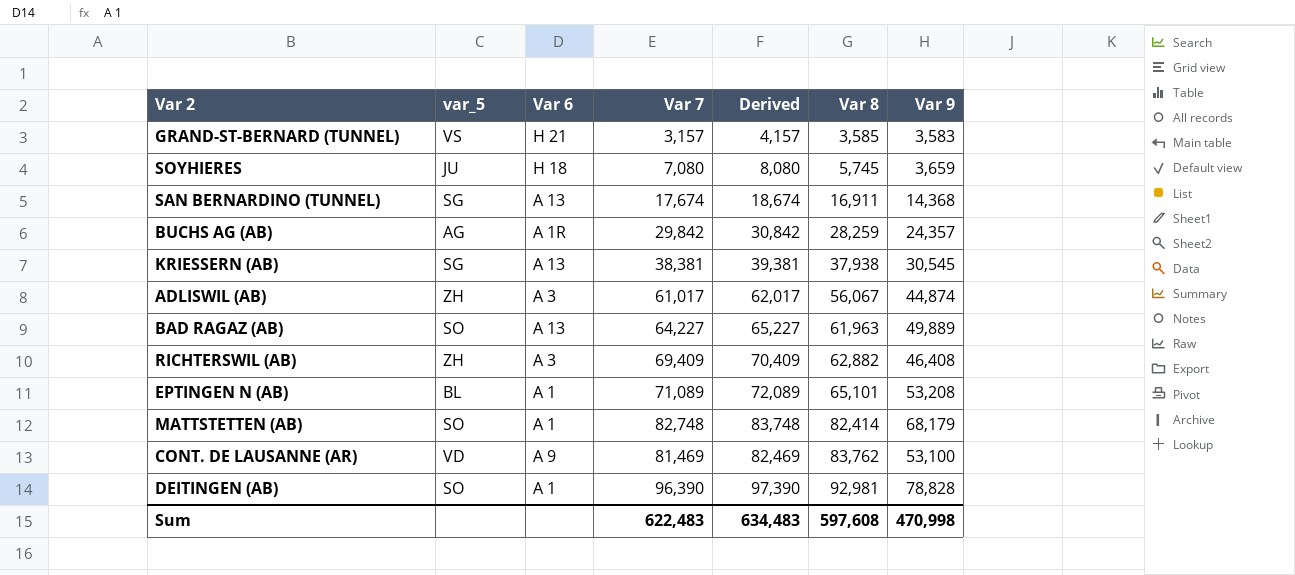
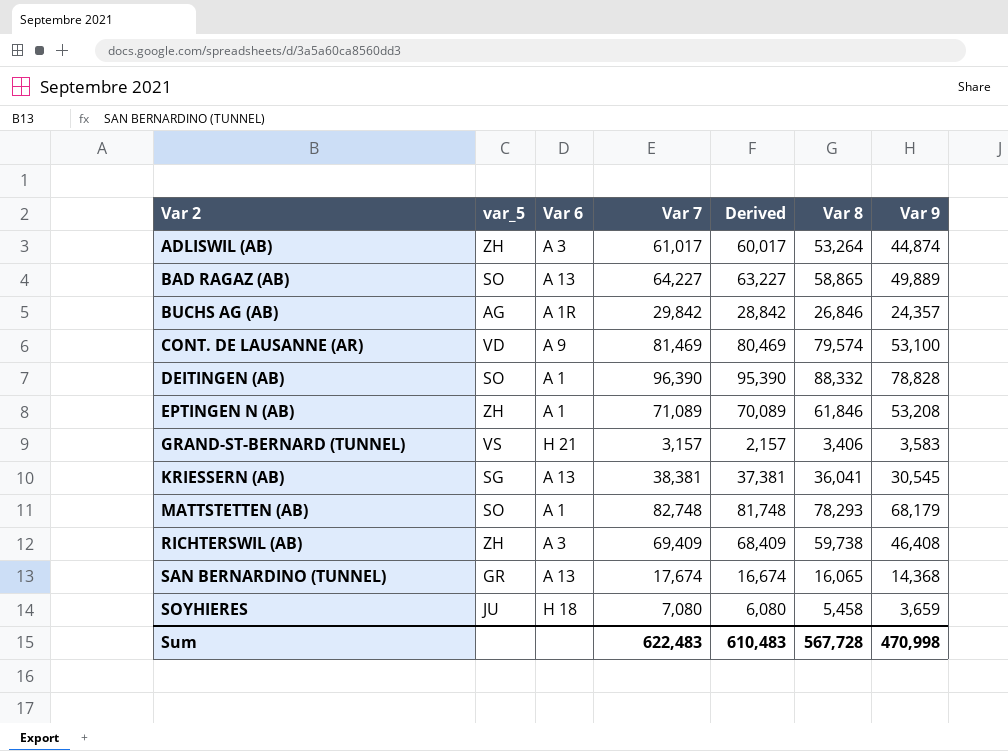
row order: Var 8 ascending -> Var 2 ascending
column Derived | formula: [Var 7] + 1000 -> [Var 7] - 1000
ADLISWIL (AB) | Var 8: 56,067 -> 53,264
BAD RAGAZ (AB) | Var 8: 61,963 -> 58,865
BUCHS AG (AB) | Var 8: 28,259 -> 26,846
CONT. DE LAUSANNE (AR) | Var 8: 83,762 -> 79,574
DEITINGEN (AB) | Var 8: 92,981 -> 88,332
EPTINGEN N (AB) | var_5: BL -> ZH
EPTINGEN N (AB) | Var 8: 65,101 -> 61,846
GRAND-ST-BERNARD (TUNNEL) | Var 8: 3,585 -> 3,406
KRIESSERN (AB) | Var 8: 37,938 -> 36,041
MATTSTETTEN (AB) | Var 8: 82,414 -> 78,293
RICHTERSWIL (AB) | Var 8: 62,882 -> 59,738
SAN BERNARDINO (TUNNEL) | var_5: SG -> GR
SAN BERNARDINO (TUNNEL) | Var 8: 16,911 -> 16,065
SOYHIERES | Var 8: 5,745 -> 5,458
Sum | Derived: 634,483 -> 610,483
Sum | Var 8: 597,608 -> 567,728

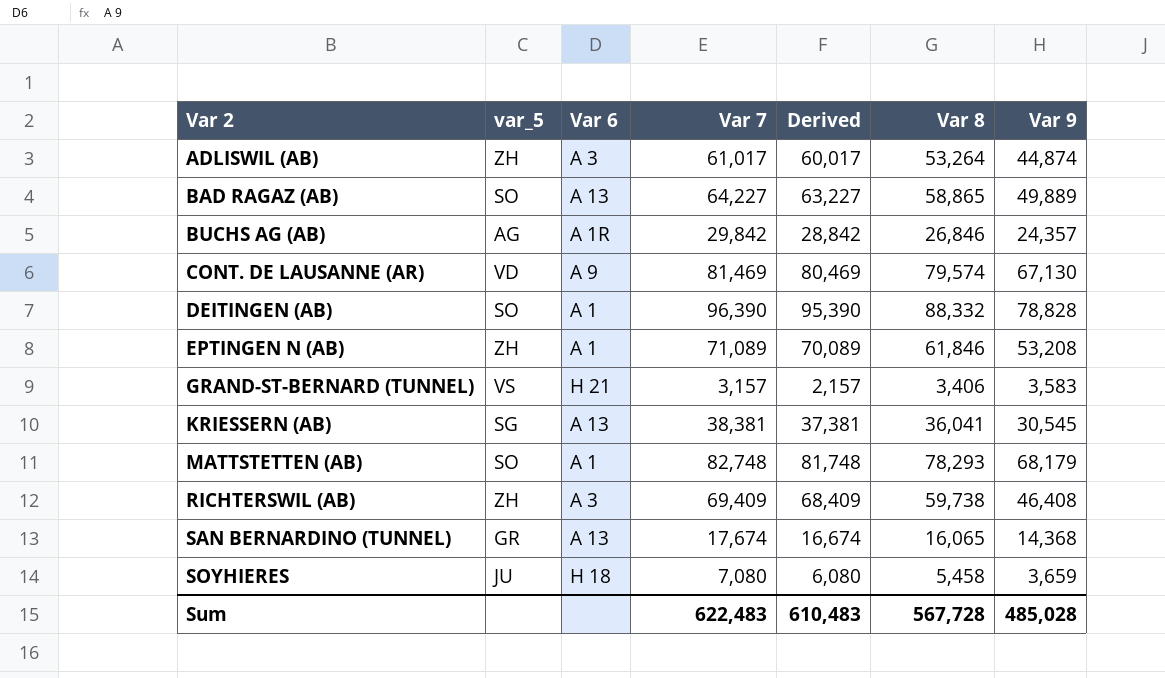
CONT. DE LAUSANNE (AR) | Var 9: 53,100 -> 67,130
Sum | Var 9: 470,998 -> 485,028

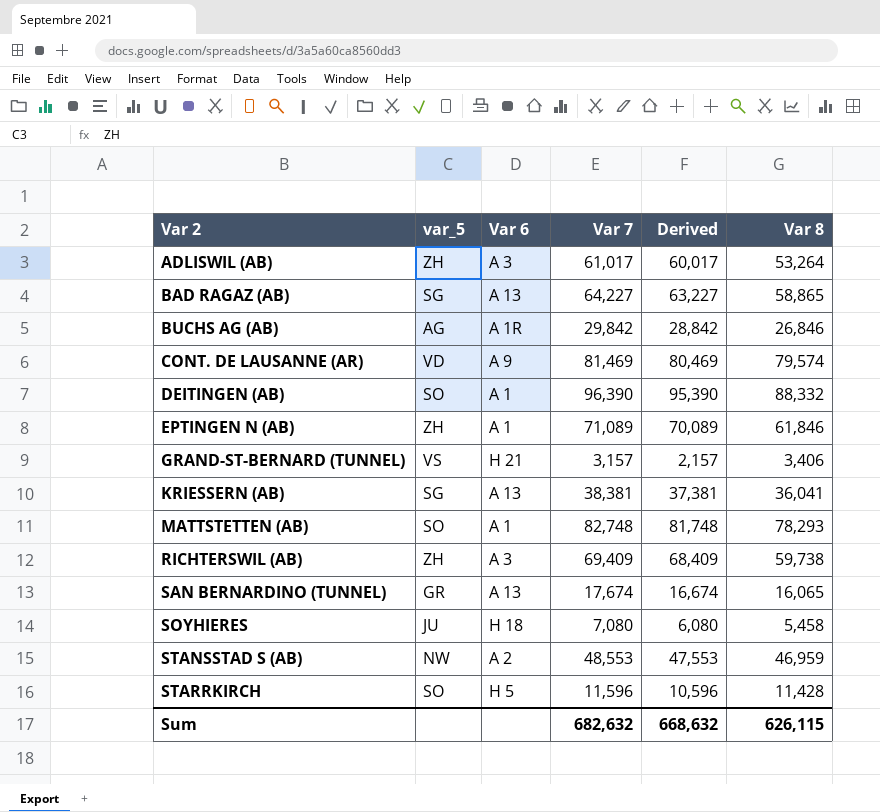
column Var 9 | position: 7 -> none
BAD RAGAZ (AB) | var_5: SO -> SG
row STANSSTAD S (AB): none -> NW | A 2 | 48,553 | 47,553 | 46,959
row STARRKIRCH: none -> SO | H 5 | 11,596 | 10,596 | 11,428
Sum | Var 7: 622,483 -> 682,632
Sum | Derived: 610,483 -> 668,632
Sum | Var 8: 567,728 -> 626,115

